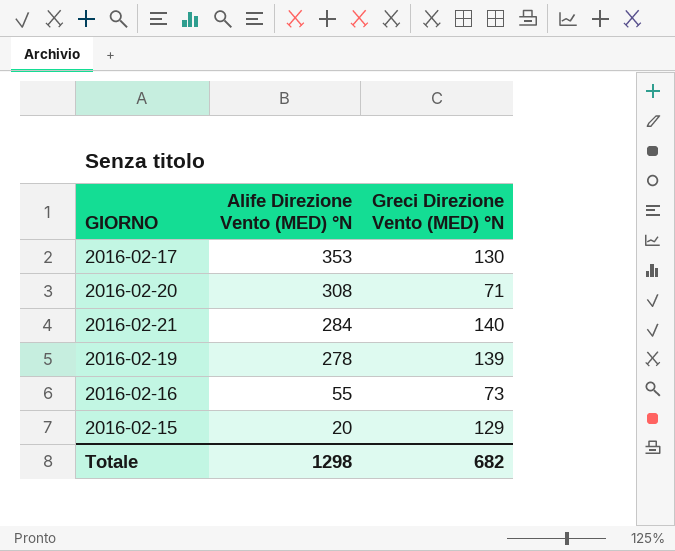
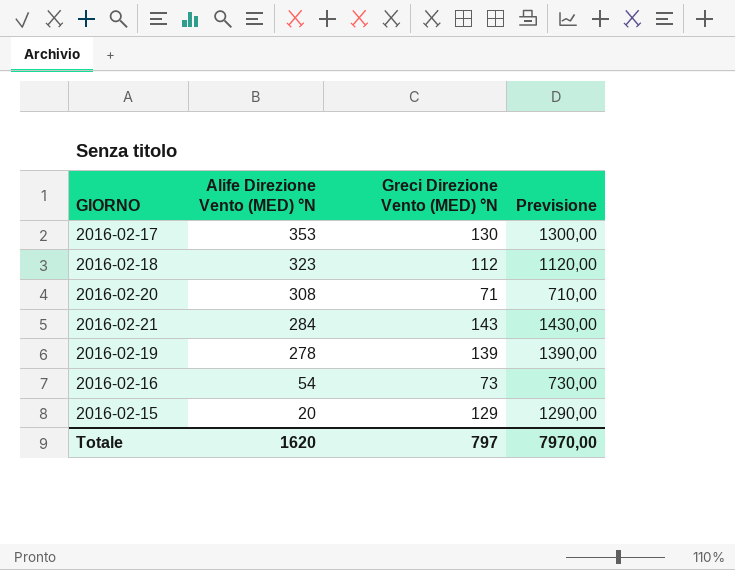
column Previsione | formula: none -> [Greci Direzione Vento (MED) °N] * 10
row 2016-02-18: none -> 323 | 112 | 1120,00
2016-02-21 | Greci Direzione Vento (MED) °N: 140 -> 143
2016-02-16 | Alife Direzione Vento (MED) °N: 55 -> 54
Totale | Alife Direzione Vento (MED) °N: 1298 -> 1620
Totale | Greci Direzione Vento (MED) °N: 682 -> 797

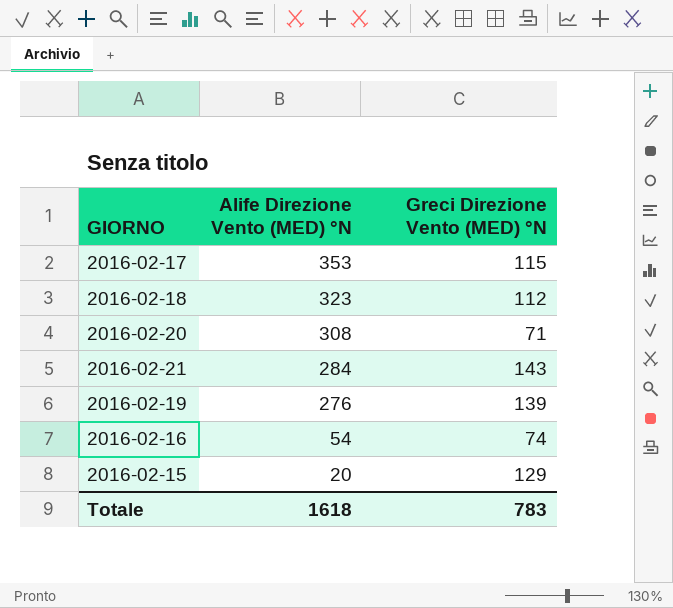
column Previsione | formula: [Greci Direzione Vento (MED) °N] * 10 -> none
2016-02-17 | Greci Direzione Vento (MED) °N: 130 -> 115
2016-02-19 | Alife Direzione Vento (MED) °N: 278 -> 276
2016-02-16 | Greci Direzione Vento (MED) °N: 73 -> 74
Totale | Alife Direzione Vento (MED) °N: 1620 -> 1618
Totale | Greci Direzione Vento (MED) °N: 797 -> 783

